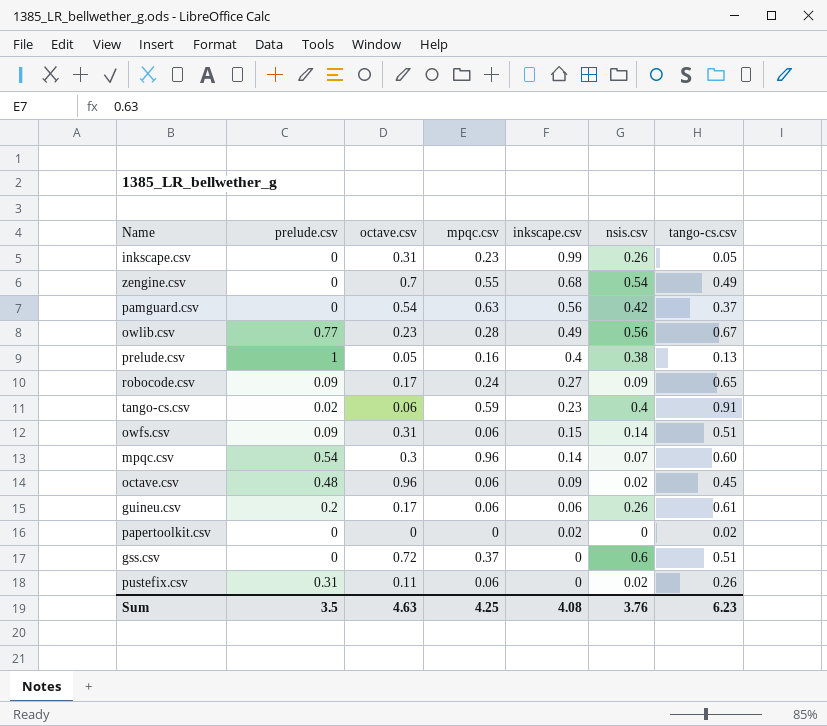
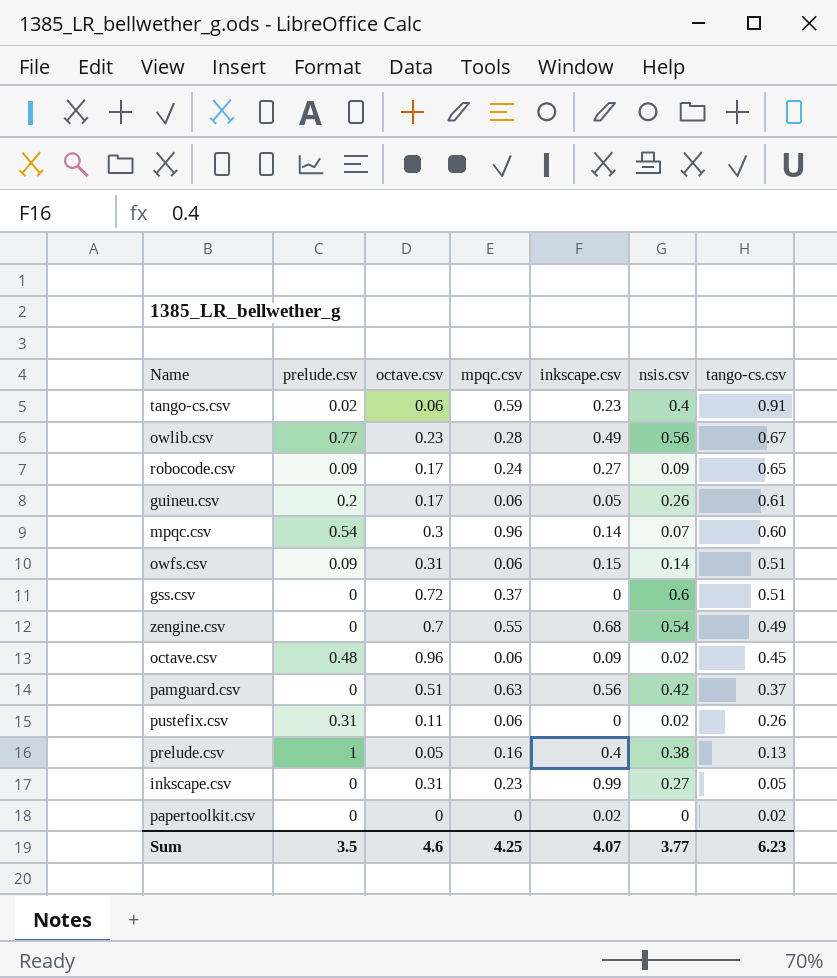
row order: inkscape.csv descending -> tango-cs.csv descending
guineu.csv | inkscape.csv: 0.06 -> 0.05
pamguard.csv | octave.csv: 0.54 -> 0.51
inkscape.csv | nsis.csv: 0.26 -> 0.27
Sum | octave.csv: 4.63 -> 4.6
Sum | inkscape.csv: 4.08 -> 4.07
Sum | nsis.csv: 3.76 -> 3.77

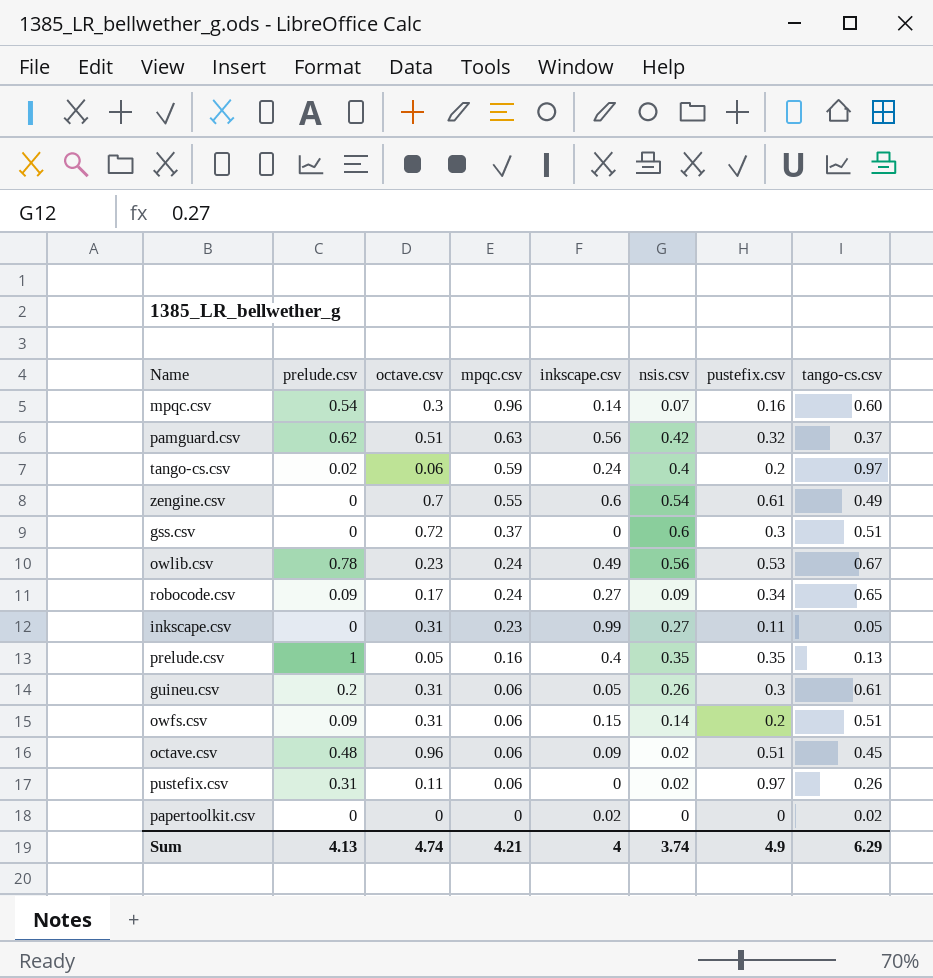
row order: tango-cs.csv descending -> mpqc.csv descending
column pustefix.csv | position: none -> 7
pamguard.csv | prelude.csv: 0 -> 0.62
tango-cs.csv | inkscape.csv: 0.23 -> 0.24
tango-cs.csv | tango-cs.csv: 0.91 -> 0.97
zengine.csv | inkscape.csv: 0.68 -> 0.6
owlib.csv | prelude.csv: 0.77 -> 0.78
owlib.csv | mpqc.csv: 0.28 -> 0.24
prelude.csv | nsis.csv: 0.38 -> 0.35
guineu.csv | octave.csv: 0.17 -> 0.31
Sum | prelude.csv: 3.5 -> 4.13
Sum | octave.csv: 4.6 -> 4.74
Sum | mpqc.csv: 4.25 -> 4.21
Sum | inkscape.csv: 4.07 -> 4
Sum | nsis.csv: 3.77 -> 3.74
Sum | tango-cs.csv: 6.23 -> 6.29

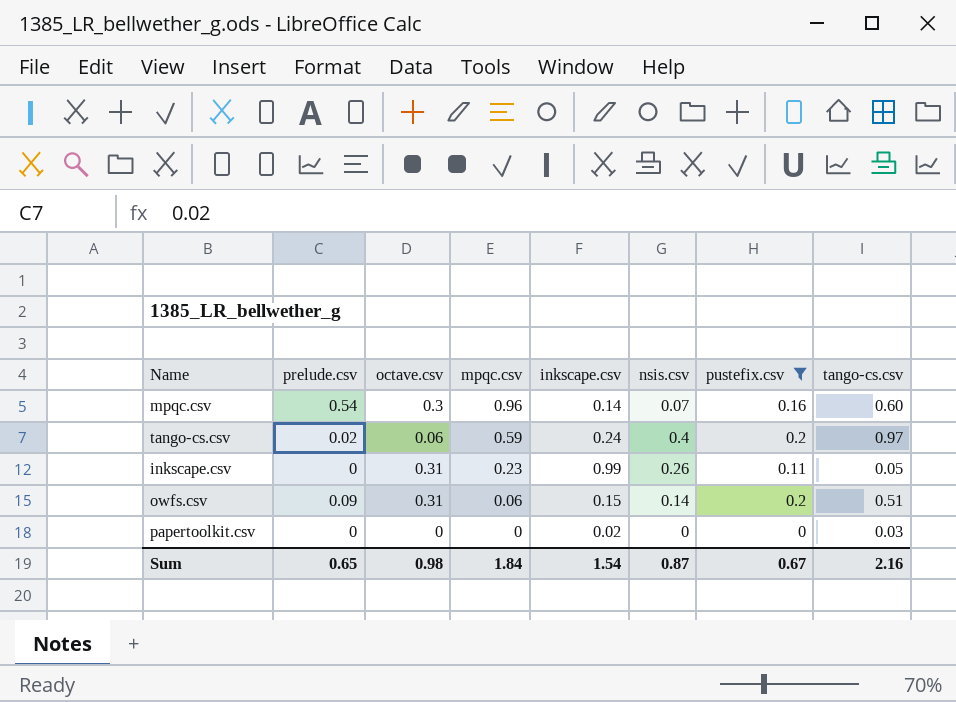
filter: none -> pustefix.csv <= 0.2
inkscape.csv | nsis.csv: 0.27 -> 0.26
papertoolkit.csv | tango-cs.csv: 0.02 -> 0.03
Sum | prelude.csv: 4.13 -> 0.65
Sum | octave.csv: 4.74 -> 0.98
Sum | mpqc.csv: 4.21 -> 1.84
Sum | inkscape.csv: 4 -> 1.54
Sum | nsis.csv: 3.74 -> 0.87
Sum | pustefix.csv: 4.9 -> 0.67
Sum | tango-cs.csv: 6.29 -> 2.16

